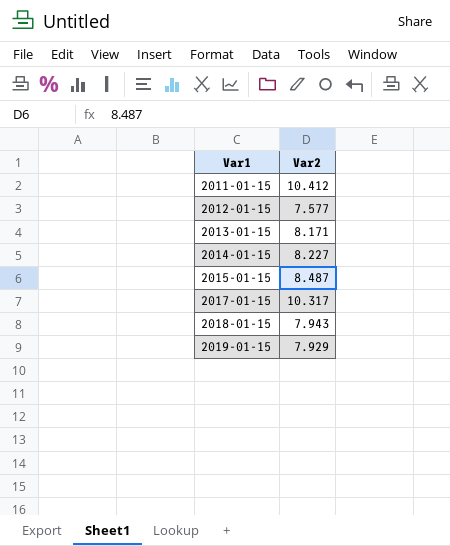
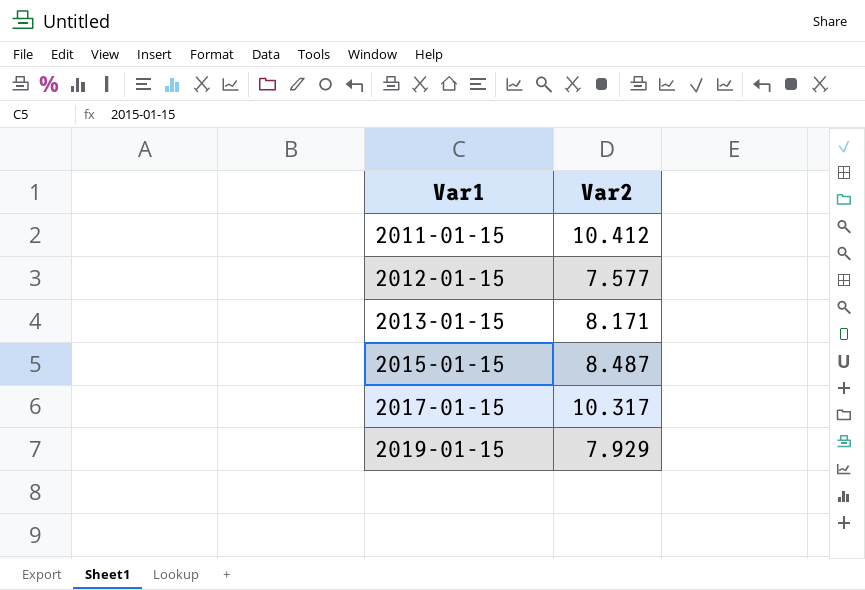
row 2014-01-15: 8.227 -> none
row 2018-01-15: 7.943 -> none

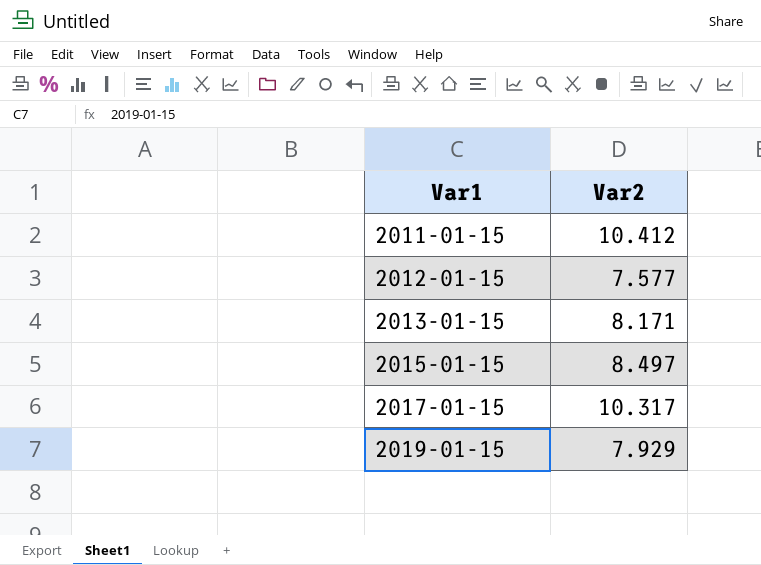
2015-01-15 | Var2: 8.487 -> 8.497

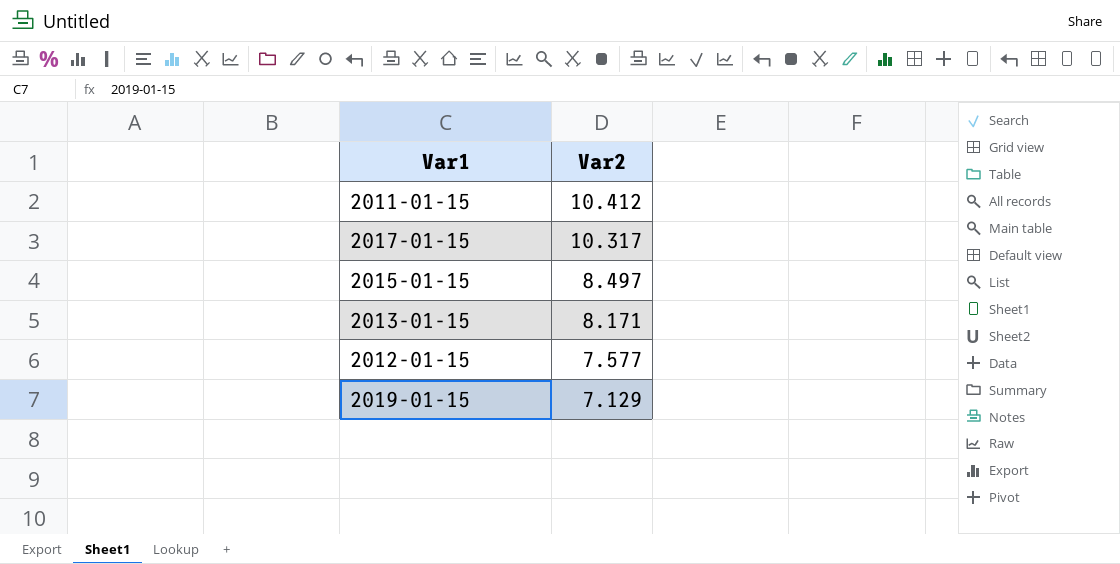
row order: Var1 ascending -> Var2 descending
2019-01-15 | Var2: 7.929 -> 7.129

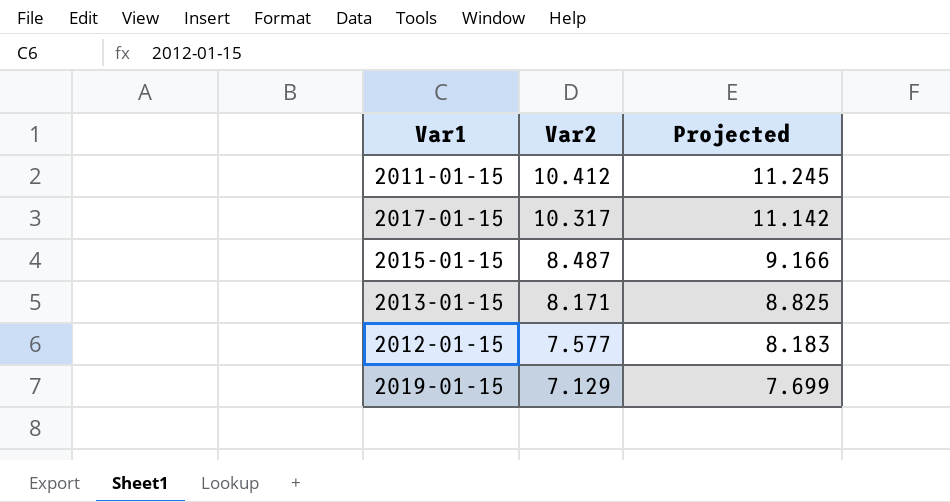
column Projected | formula: none -> [Var2] * 1.08
2015-01-15 | Var2: 8.497 -> 8.487

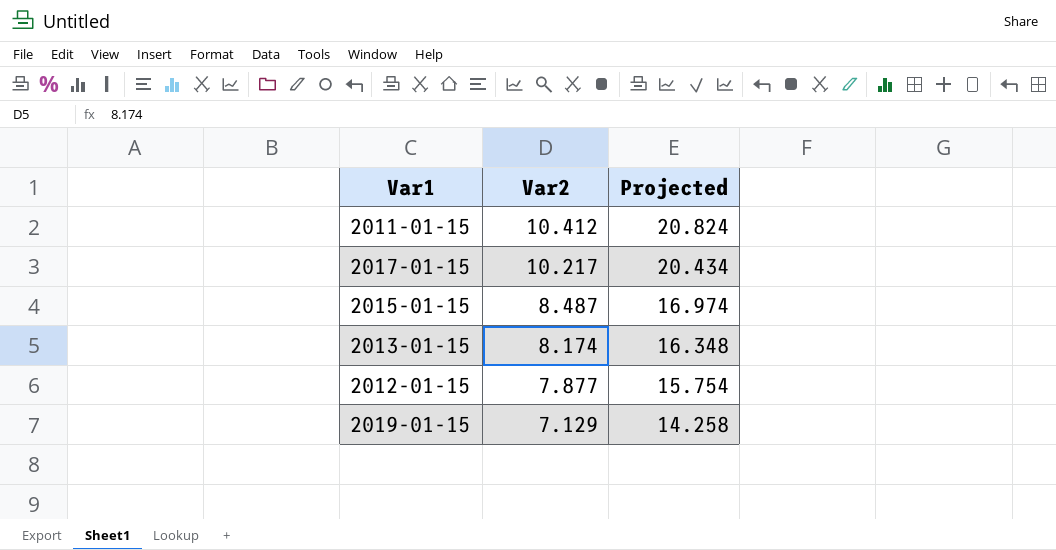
column Projected | formula: [Var2] * 1.08 -> [Var2] * 2
2017-01-15 | Var2: 10.317 -> 10.217
2013-01-15 | Var2: 8.171 -> 8.174
2012-01-15 | Var2: 7.577 -> 7.877

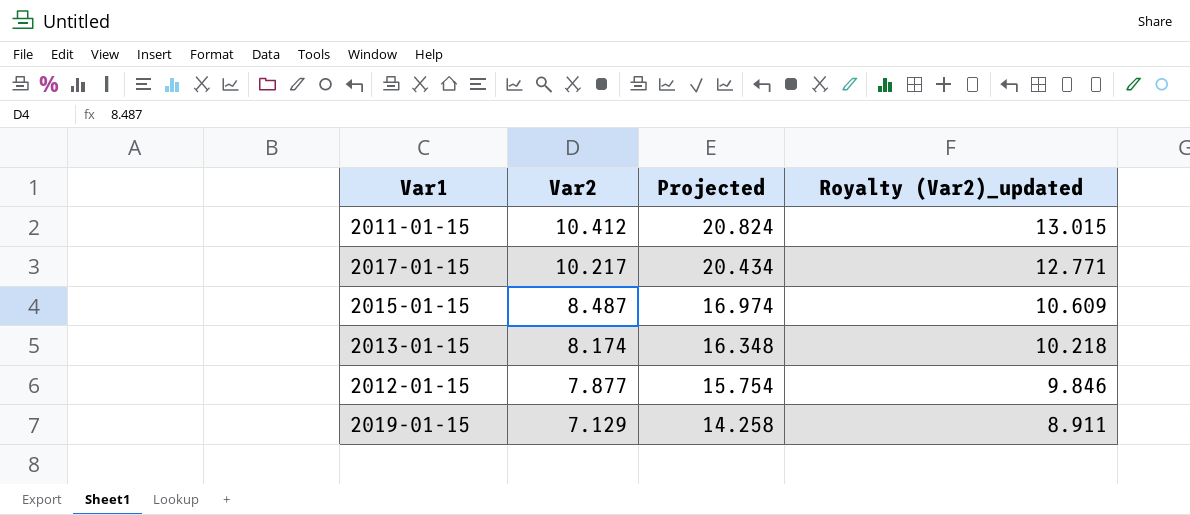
column Royalty (Var2)_updated | formula: none -> [Var2] * 1.25

